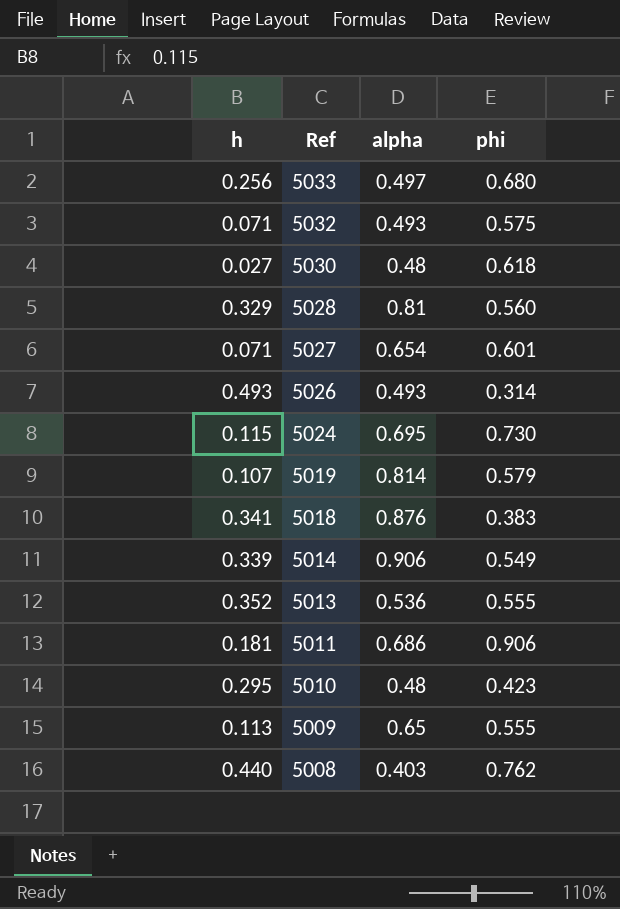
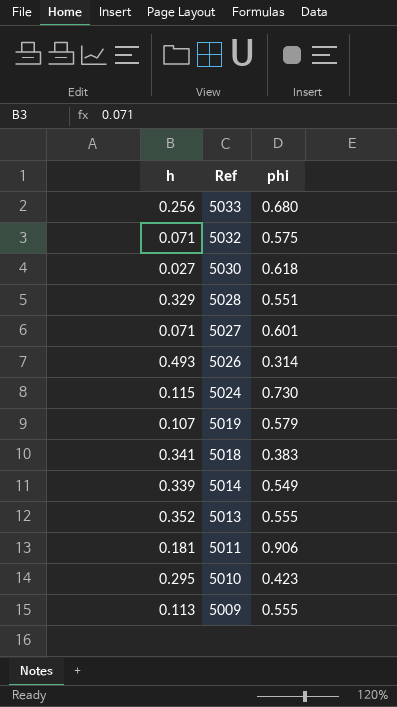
column alpha | position: 3 -> none
row 5008: 0.440 | 0.403 | 0.762 -> none
5028 | phi: 0.560 -> 0.551

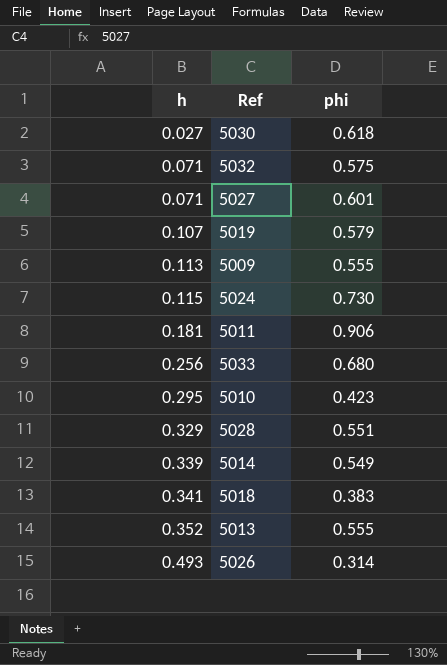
row order: Ref descending -> h ascending

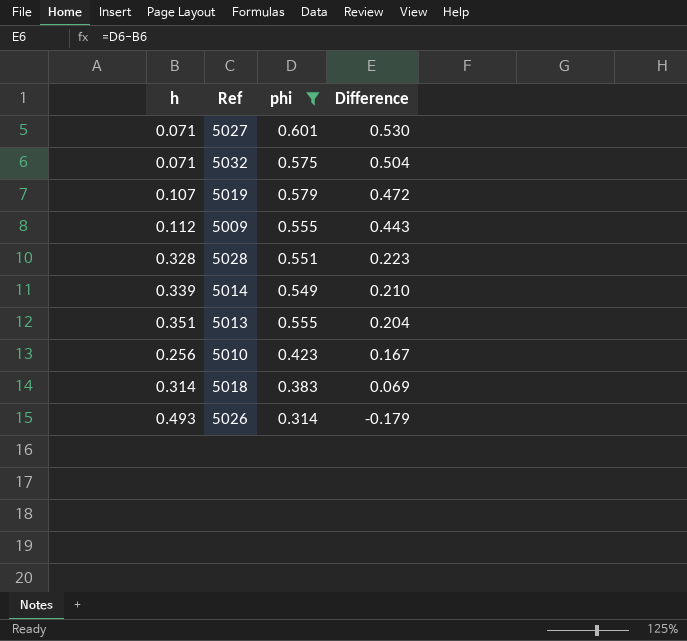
filter: none -> phi <= 0.601
row order: h ascending -> Difference descending
column Difference | formula: none -> [phi] - [h]
5009 | h: 0.113 -> 0.112
5028 | h: 0.329 -> 0.328
5013 | h: 0.352 -> 0.351
5010 | h: 0.295 -> 0.256
5018 | h: 0.341 -> 0.314

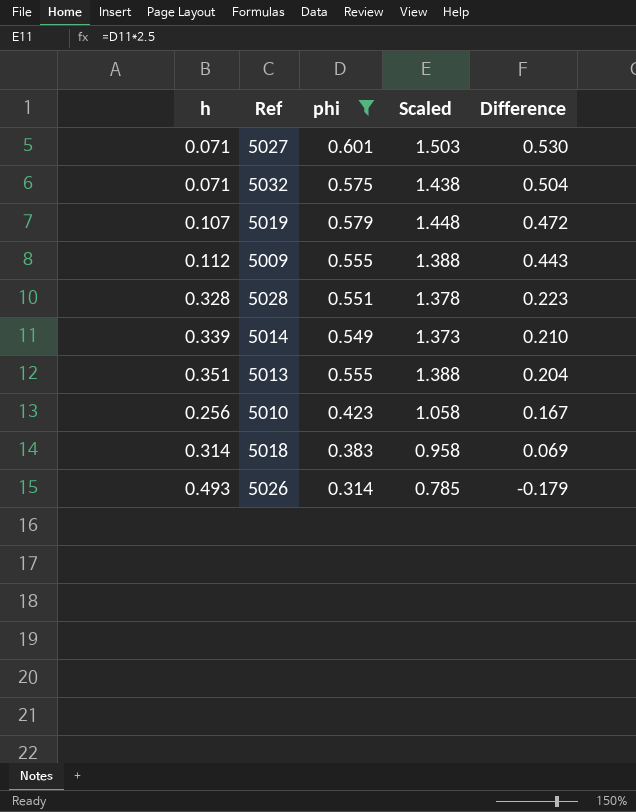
column Scaled | formula: none -> [phi] * 2.5

